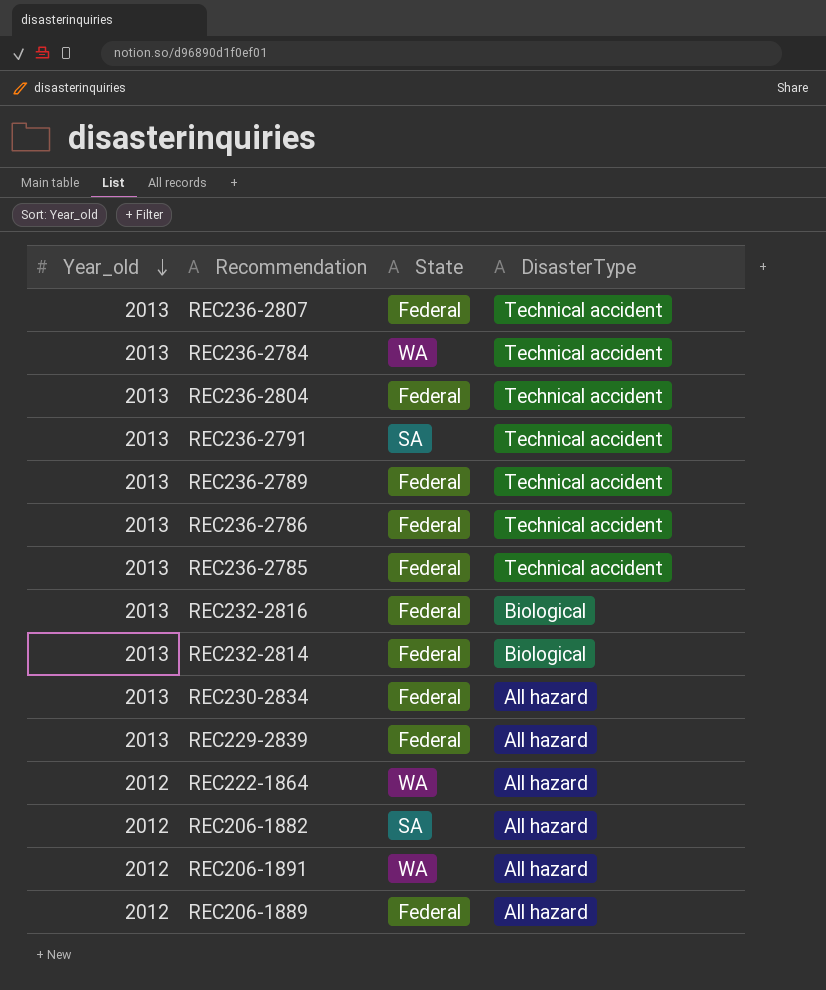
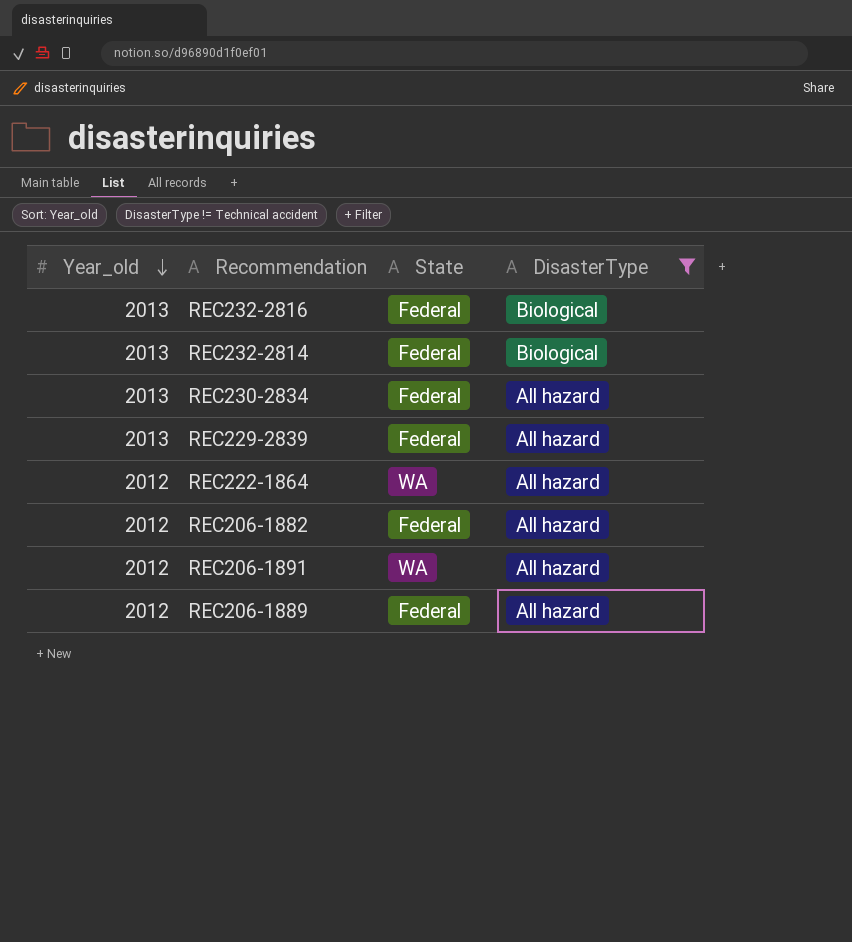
filter: none -> DisasterType != Technical accident
REC206-1882 | State: SA -> Federal

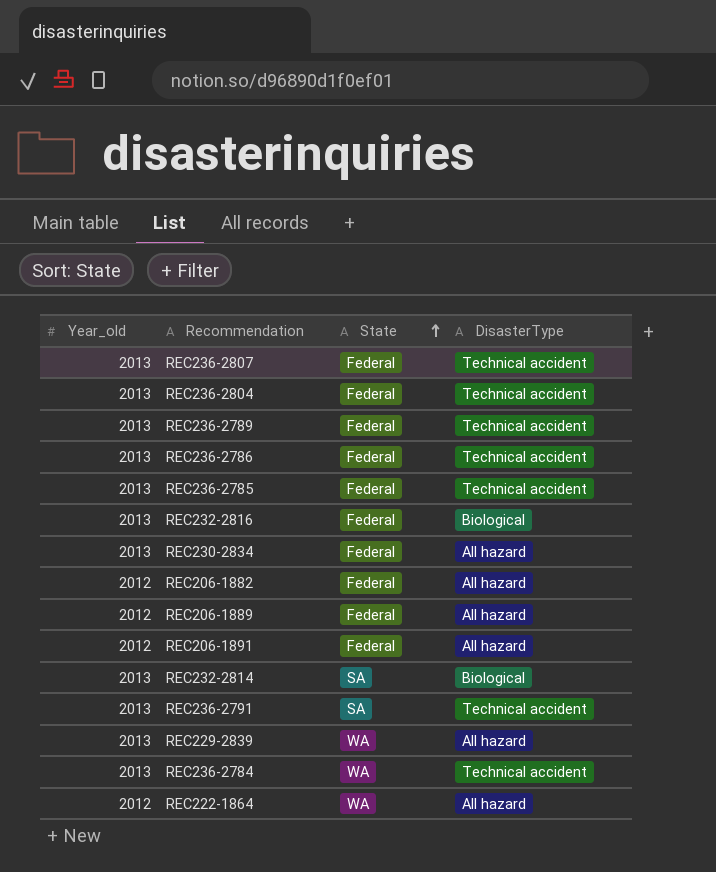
filter: DisasterType != Technical accident -> none
row order: Year_old descending -> State ascending
REC206-1891 | State: WA -> Federal
REC232-2814 | State: Federal -> SA
REC229-2839 | State: Federal -> WA

